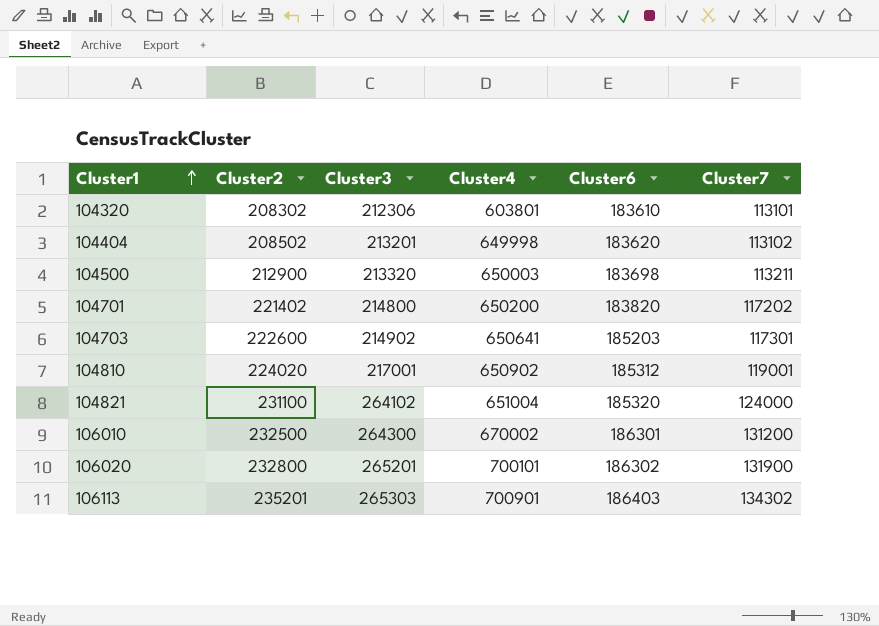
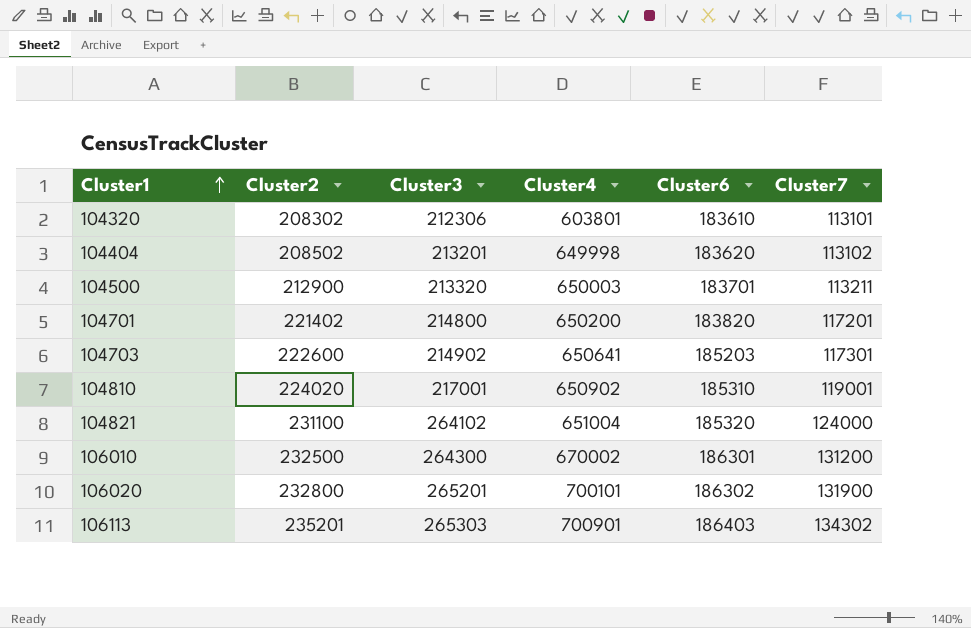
104500 | Cluster6: 183698 -> 183701
104701 | Cluster7: 117202 -> 117201
104810 | Cluster6: 185312 -> 185310

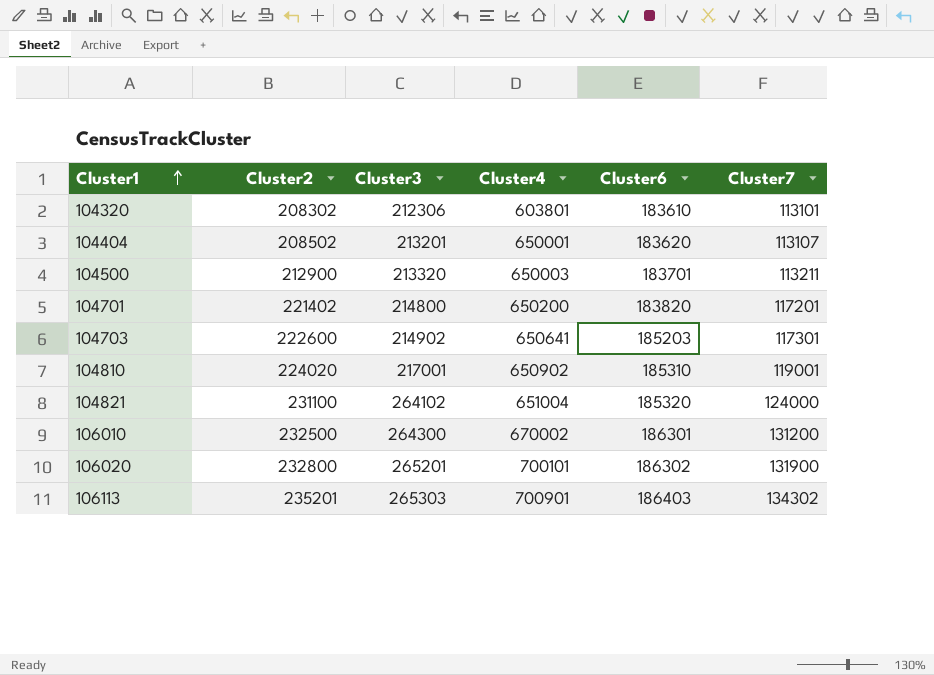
104404 | Cluster4: 649998 -> 650001
104404 | Cluster7: 113102 -> 113107

